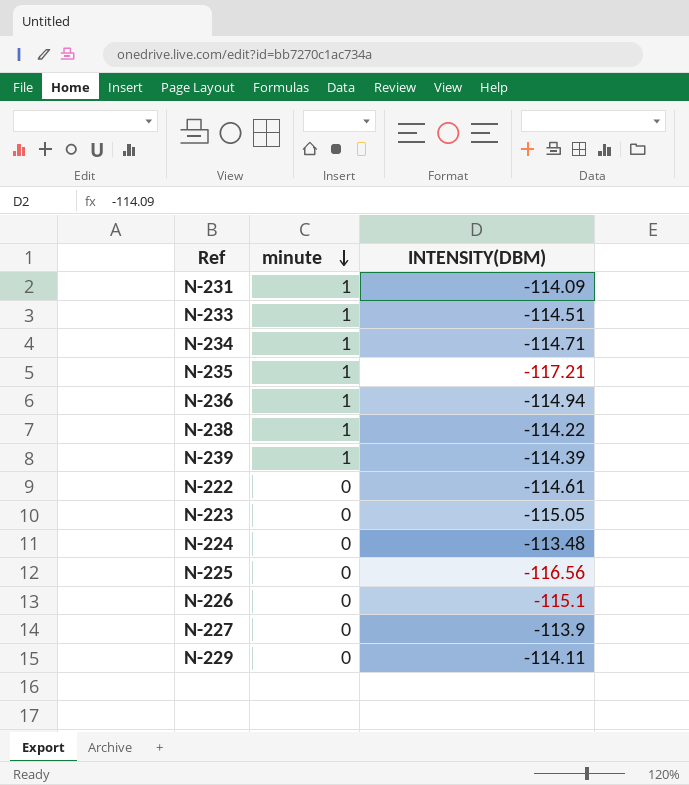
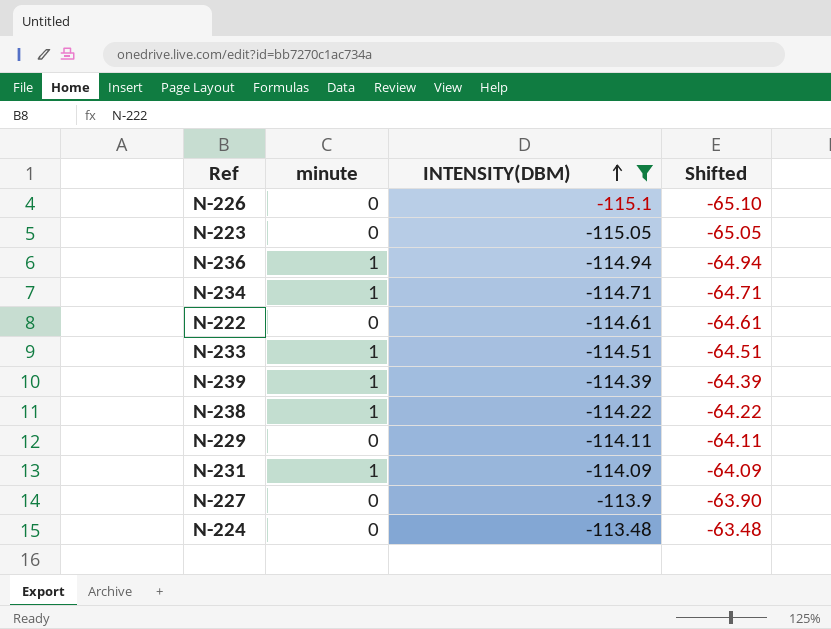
filter: none -> INTENSITY(DBM) >= -115.1
row order: minute descending -> INTENSITY(DBM) ascending
column Shifted | formula: none -> [INTENSITY(DBM)] + 50

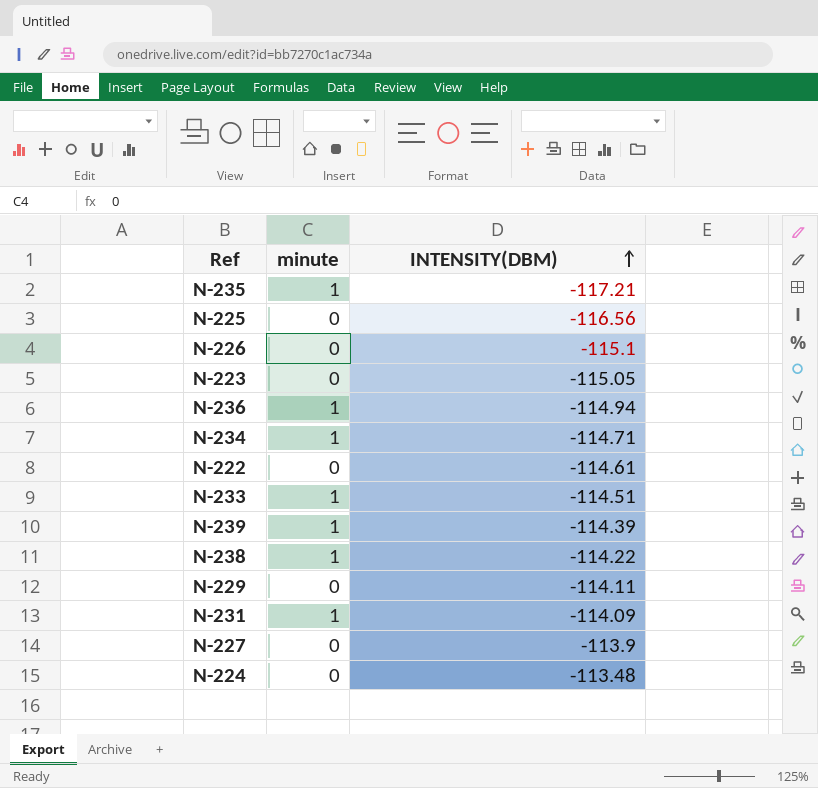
filter: INTENSITY(DBM) >= -115.1 -> none
column Shifted | formula: [INTENSITY(DBM)] + 50 -> none

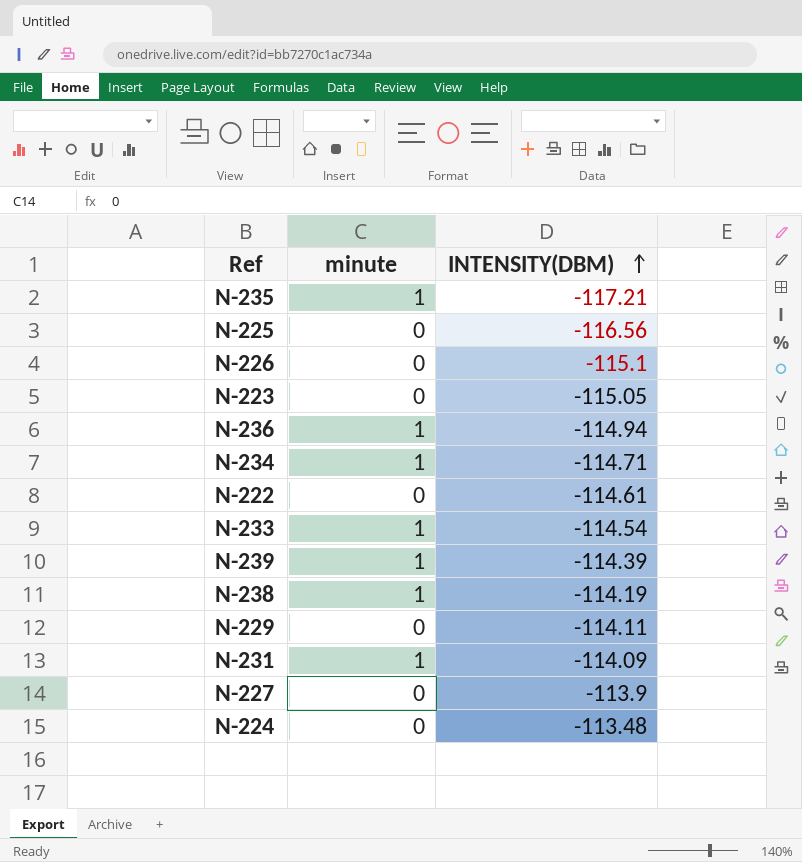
N-233 | INTENSITY(DBM): -114.51 -> -114.54
N-238 | INTENSITY(DBM): -114.22 -> -114.19

